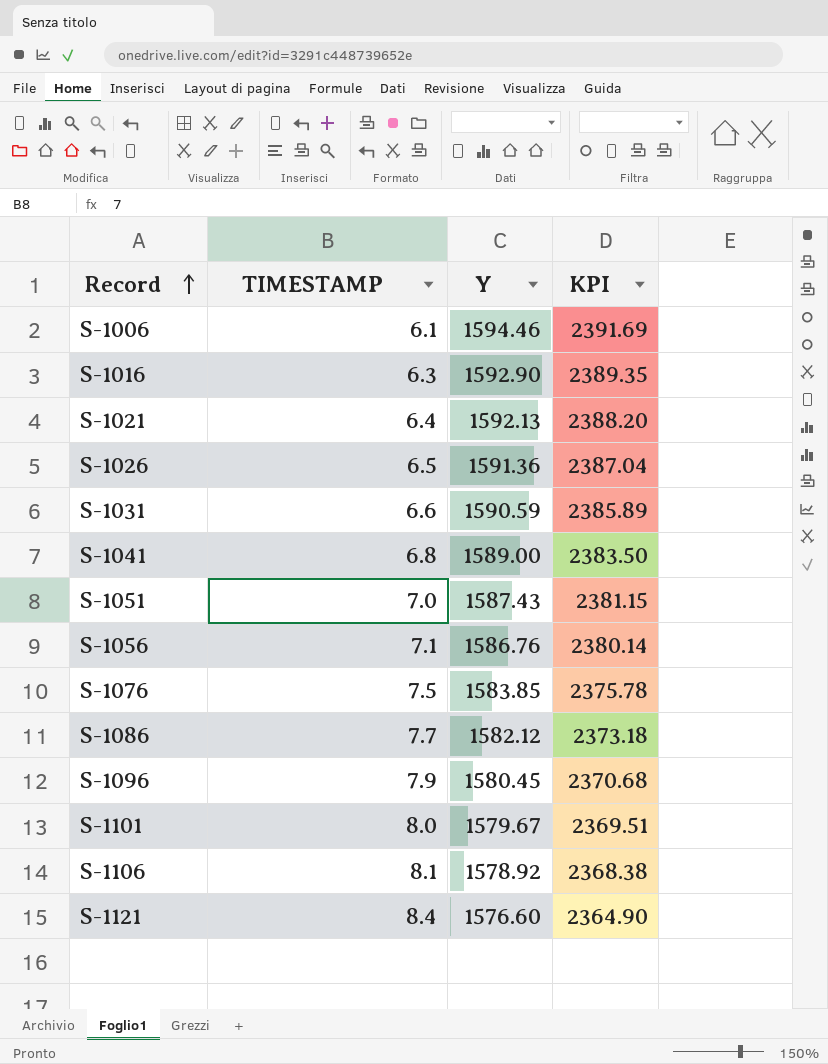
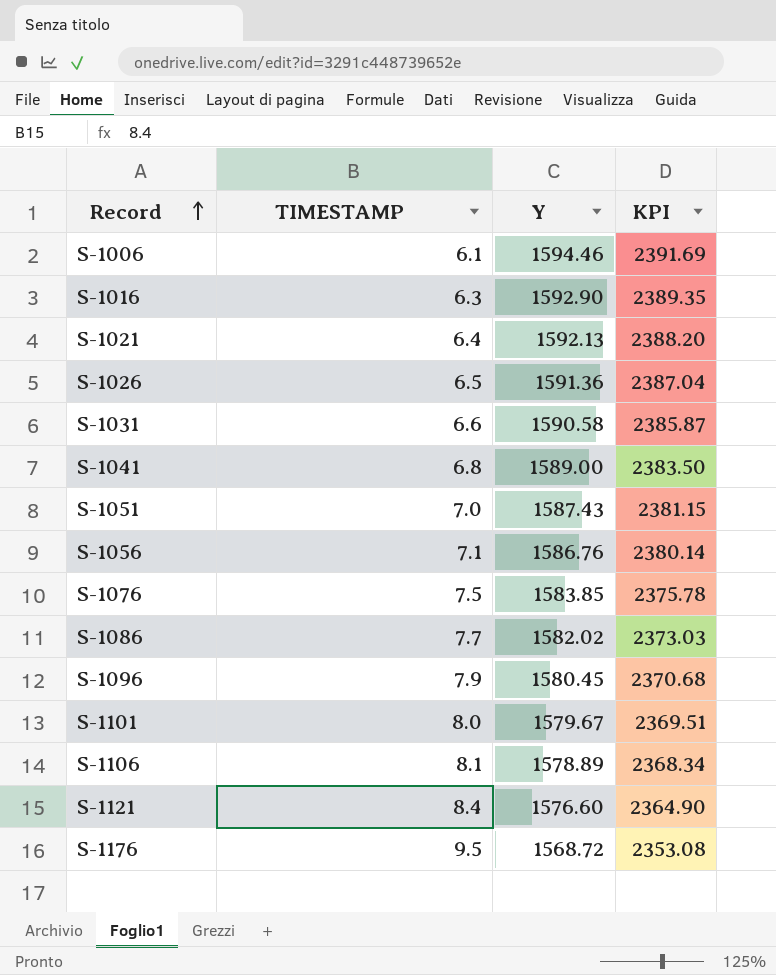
S-1031 | Y: 1590.59 -> 1590.58
S-1031 | KPI: 2385.89 -> 2385.87
S-1086 | Y: 1582.12 -> 1582.02
S-1086 | KPI: 2373.18 -> 2373.03
S-1106 | Y: 1578.92 -> 1578.89
S-1106 | KPI: 2368.38 -> 2368.34
row S-1176: none -> 9.5 | 1568.72 | 2353.08

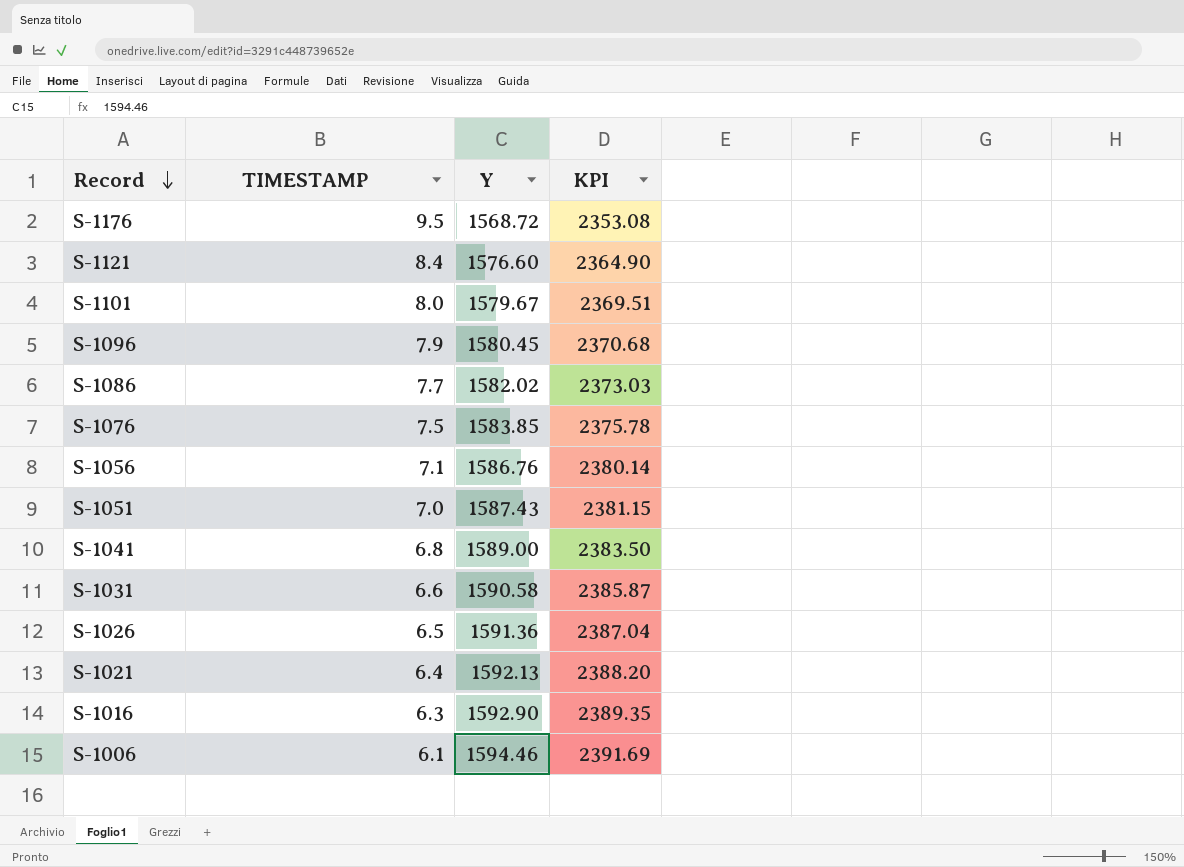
row order: Record ascending -> Record descending
row S-1106: 8.1 | 1578.89 | 2368.34 -> none

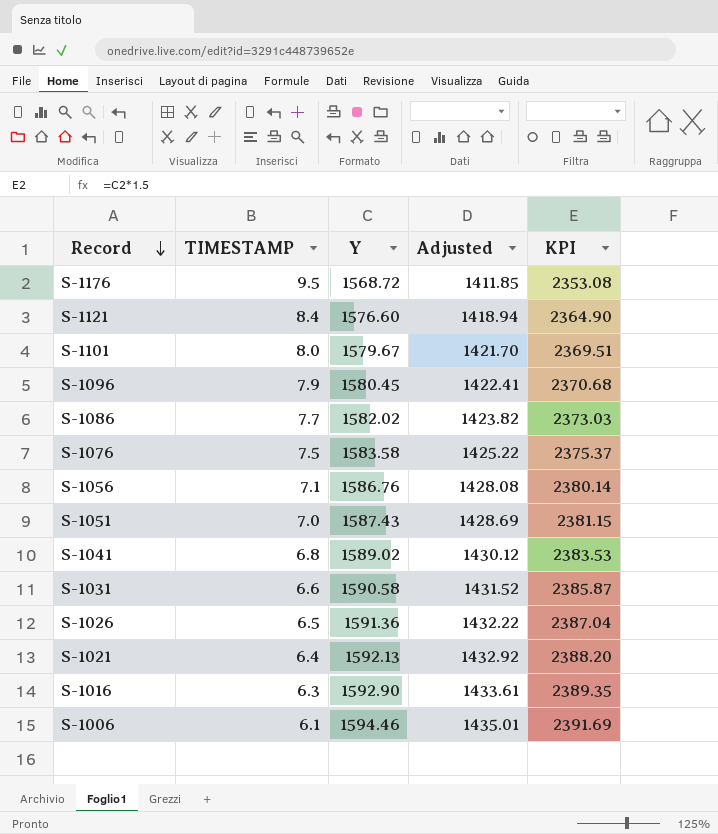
column Adjusted | formula: none -> [Y] * 0.9
S-1076 | Y: 1583.85 -> 1583.58
S-1076 | KPI: 2375.78 -> 2375.37
S-1041 | Y: 1589.00 -> 1589.02
S-1041 | KPI: 2383.50 -> 2383.53

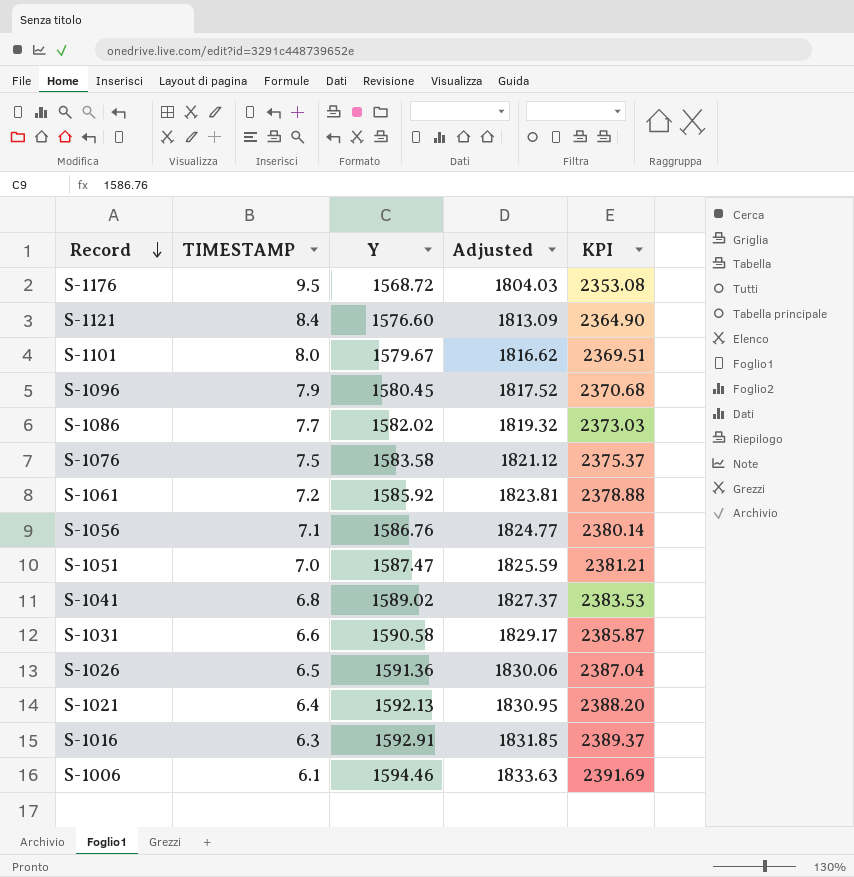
column Adjusted | formula: [Y] * 0.9 -> [Y] * 1.15
row S-1061: none -> 7.2 | 1585.92 | 1823.81 | 2378.88
S-1051 | Y: 1587.43 -> 1587.47
S-1051 | KPI: 2381.15 -> 2381.21
S-1016 | Y: 1592.90 -> 1592.91
S-1016 | KPI: 2389.35 -> 2389.37

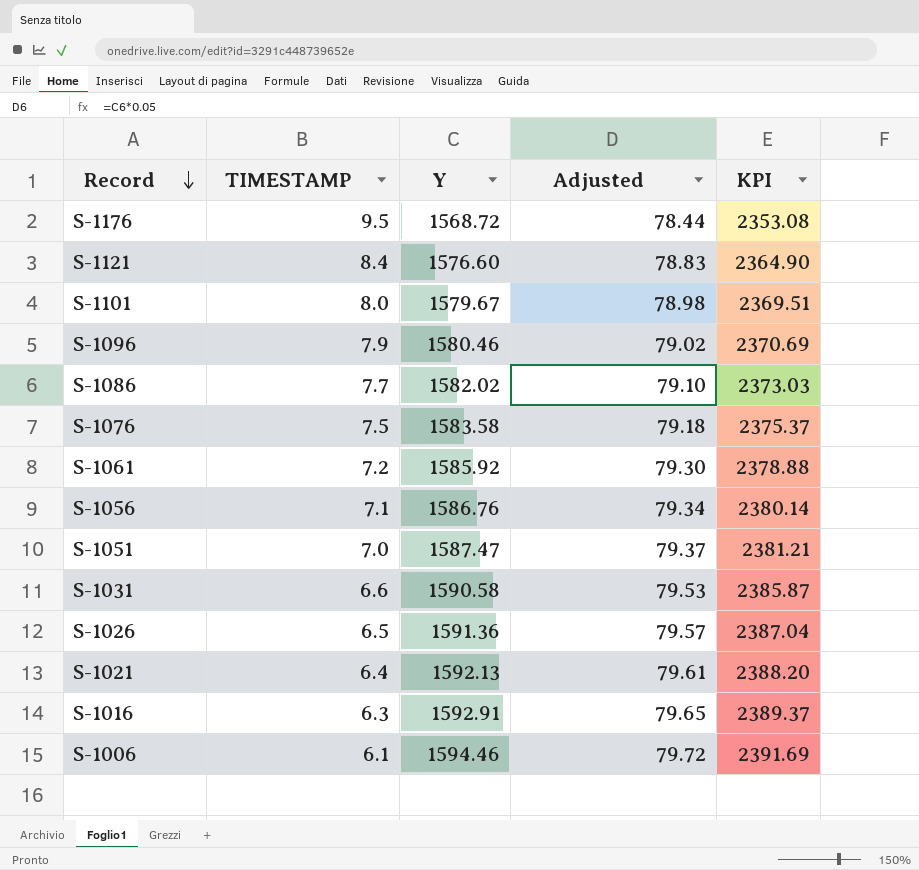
column Adjusted | formula: [Y] * 1.15 -> [Y] * 0.05
row S-1041: 6.8 | 1589.02 | 1827.37 | 2383.53 -> none
S-1096 | Y: 1580.45 -> 1580.46
S-1096 | KPI: 2370.68 -> 2370.69

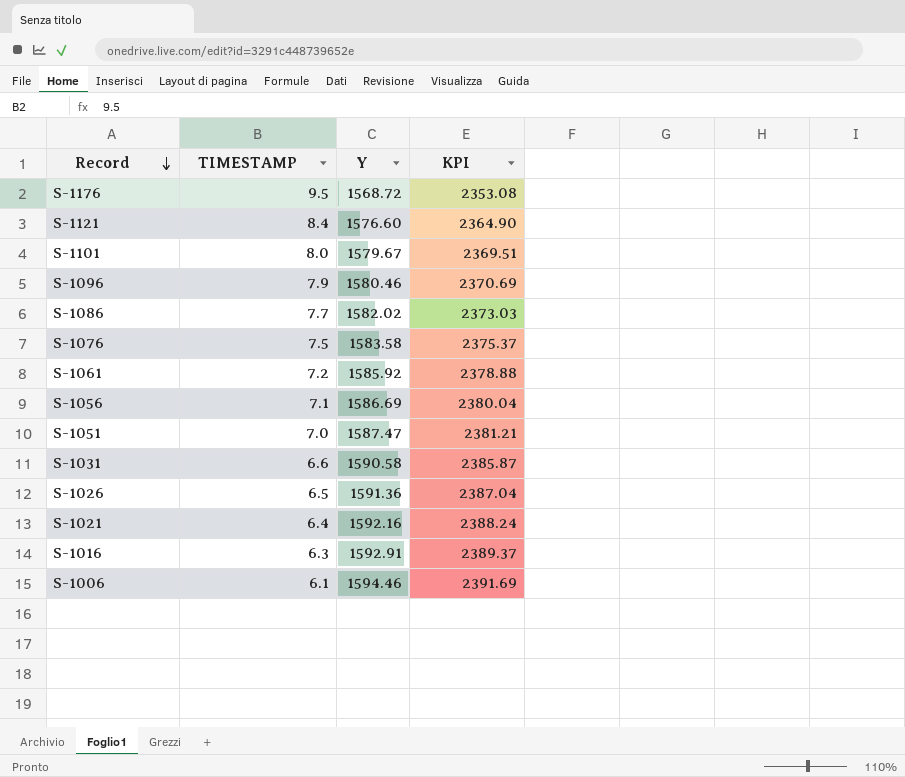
column Adjusted | formula: [Y] * 0.05 -> none
S-1056 | Y: 1586.76 -> 1586.69
S-1056 | KPI: 2380.14 -> 2380.04
S-1021 | Y: 1592.13 -> 1592.16
S-1021 | KPI: 2388.20 -> 2388.24

